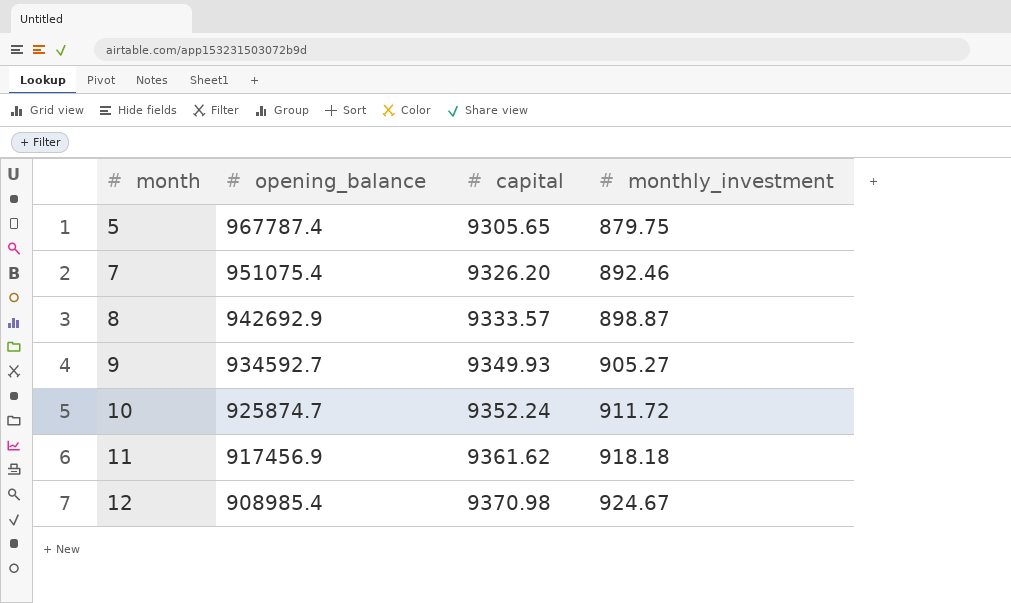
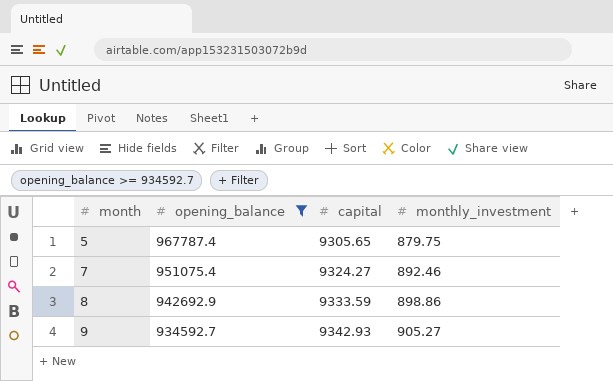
filter: none -> opening_balance >= 934592.7
7 | capital: 9326.20 -> 9324.27
8 | capital: 9333.57 -> 9333.59
8 | monthly_investment: 898.87 -> 898.86
9 | capital: 9349.93 -> 9342.93

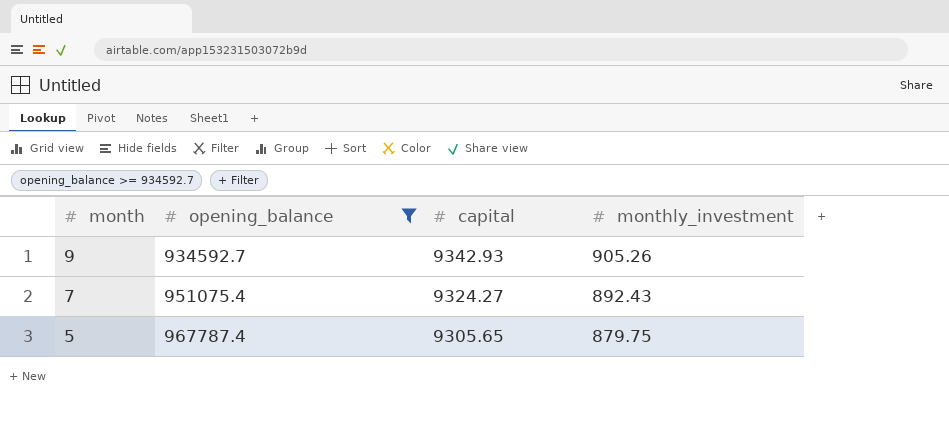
row order: month ascending -> month descending
row 8: 942692.9 | 9333.59 | 898.86 -> none
9 | monthly_investment: 905.27 -> 905.26
7 | monthly_investment: 892.46 -> 892.43

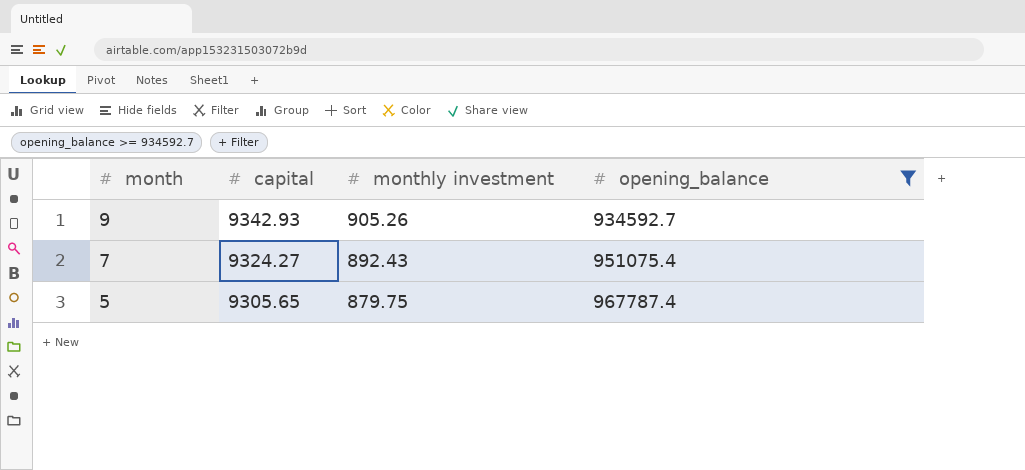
column name: monthly_investment -> monthly investment
column opening_balance | position: 2 -> 4

